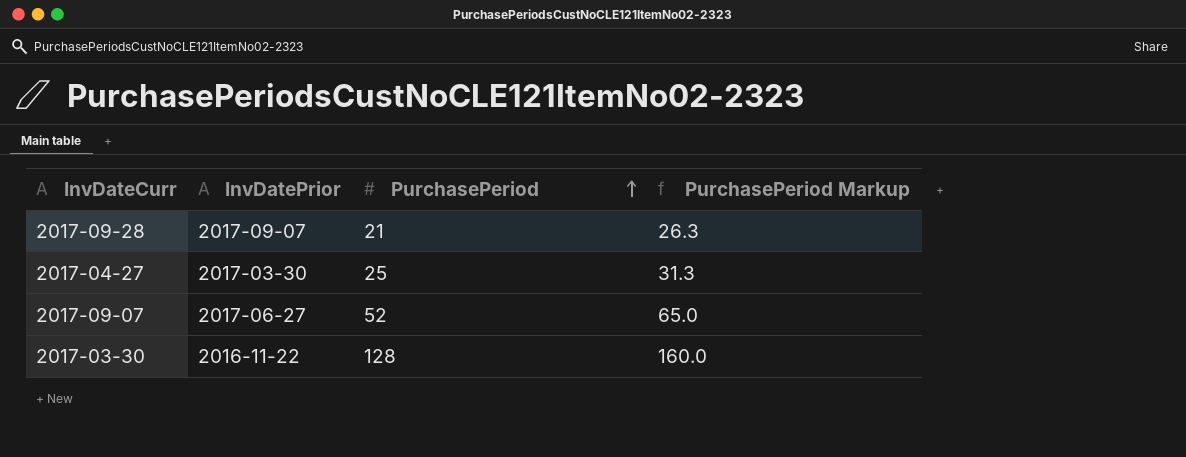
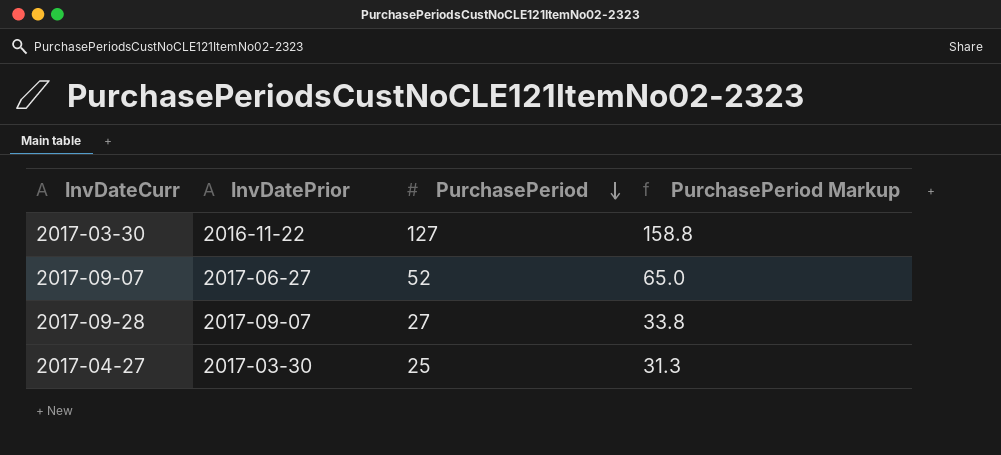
row order: PurchasePeriod ascending -> PurchasePeriod descending
2017-03-30 | PurchasePeriod: 128 -> 127
2017-03-30 | PurchasePeriod Markup: 160.0 -> 158.8
2017-09-28 | PurchasePeriod: 21 -> 27
2017-09-28 | PurchasePeriod Markup: 26.3 -> 33.8

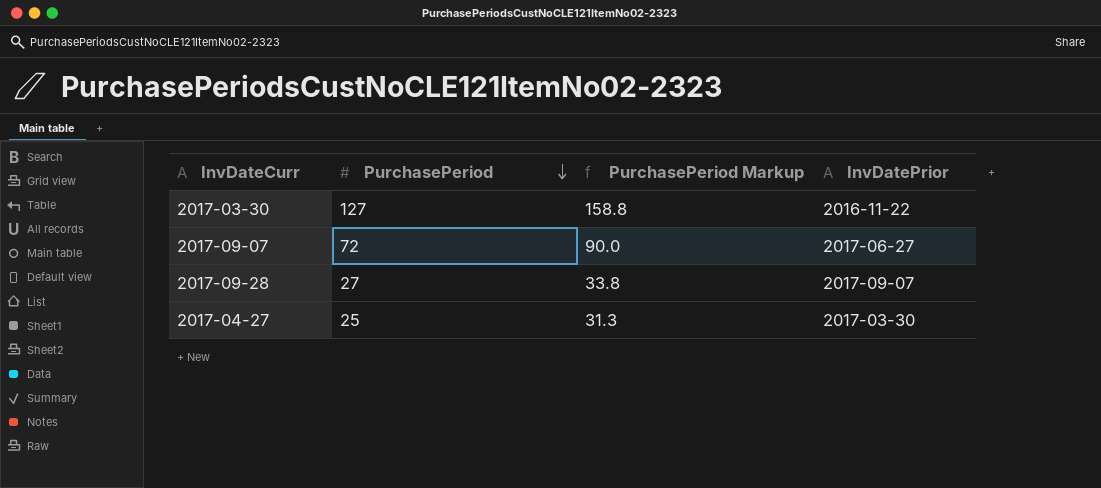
column InvDatePrior | position: 2 -> 4
2017-09-07 | PurchasePeriod: 52 -> 72
2017-09-07 | PurchasePeriod Markup: 65.0 -> 90.0

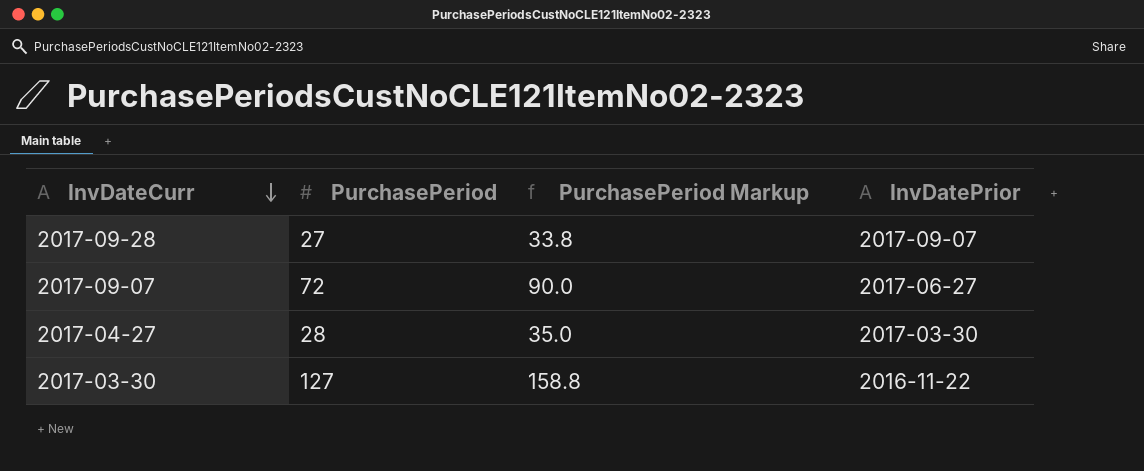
row order: PurchasePeriod descending -> InvDateCurr descending
2017-04-27 | PurchasePeriod: 25 -> 28
2017-04-27 | PurchasePeriod Markup: 31.3 -> 35.0

